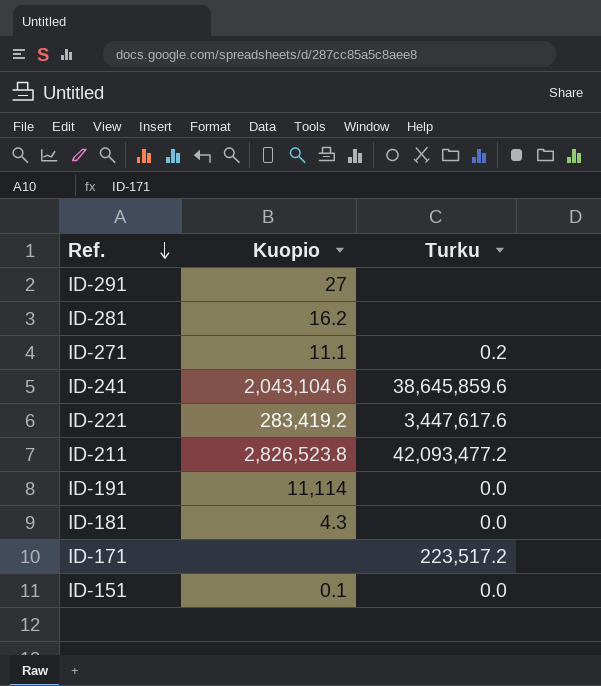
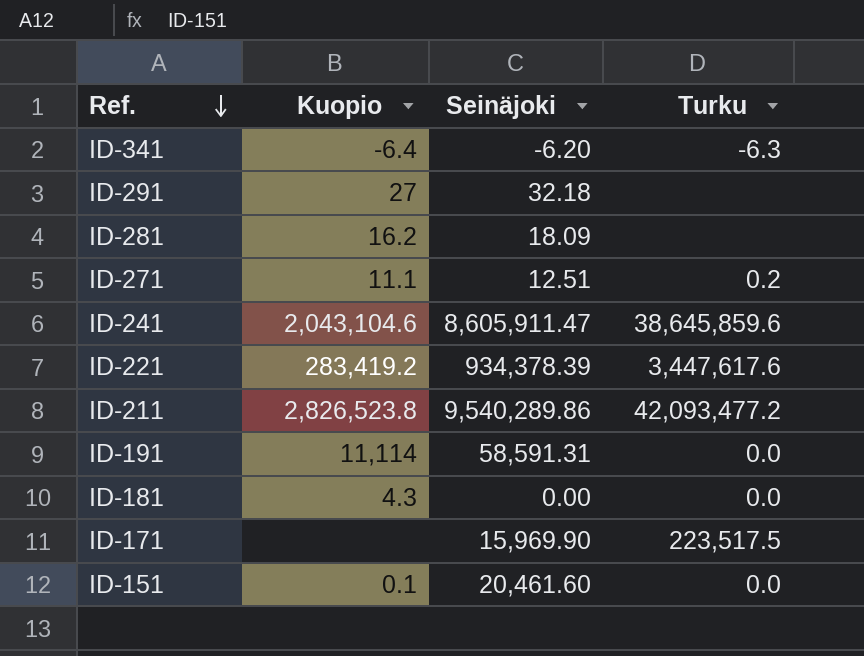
column Seinäjoki | position: none -> 3
row ID-341: none -> -6.4 | -6.20 | -6.3
ID-171 | Turku: 223,517.2 -> 223,517.5

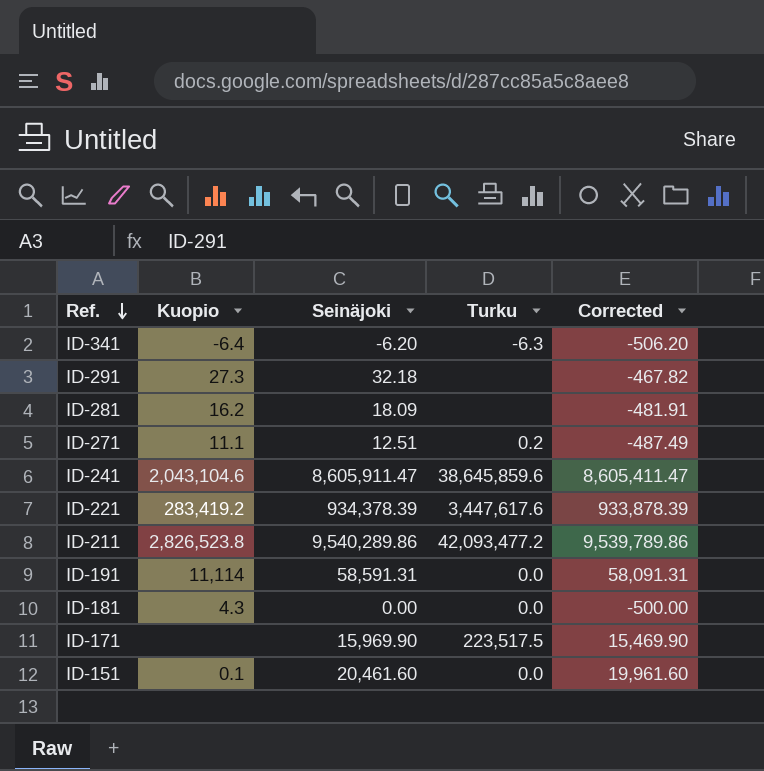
column Corrected | formula: none -> [Seinäjoki] - 500
ID-291 | Kuopio: 27 -> 27.3

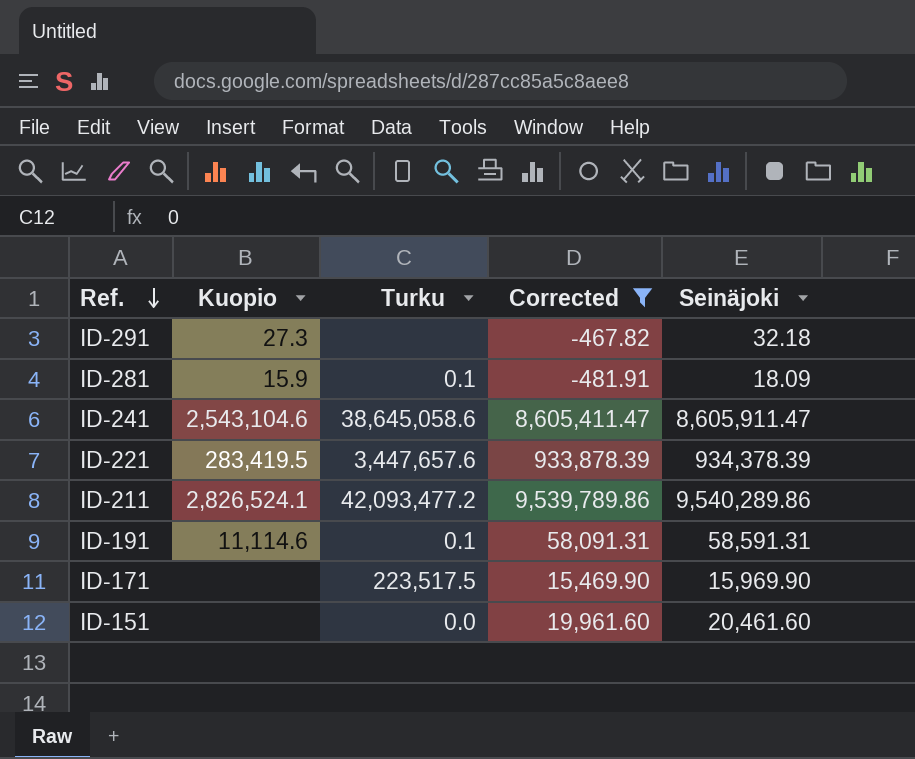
filter: none -> Corrected >= -481.91
column Seinäjoki | position: 3 -> 5
ID-281 | Kuopio: 16.2 -> 15.9
ID-281 | Turku: none -> 0.1
ID-241 | Kuopio: 2,043,104.6 -> 2,543,104.6
ID-241 | Turku: 38,645,859.6 -> 38,645,058.6
ID-221 | Kuopio: 283,419.2 -> 283,419.5
ID-221 | Turku: 3,447,617.6 -> 3,447,657.6
ID-211 | Kuopio: 2,826,523.8 -> 2,826,524.1
ID-191 | Kuopio: 11,114 -> 11,114.6
ID-191 | Turku: 0.0 -> 0.1
ID-151 | Kuopio: 0.1 -> none

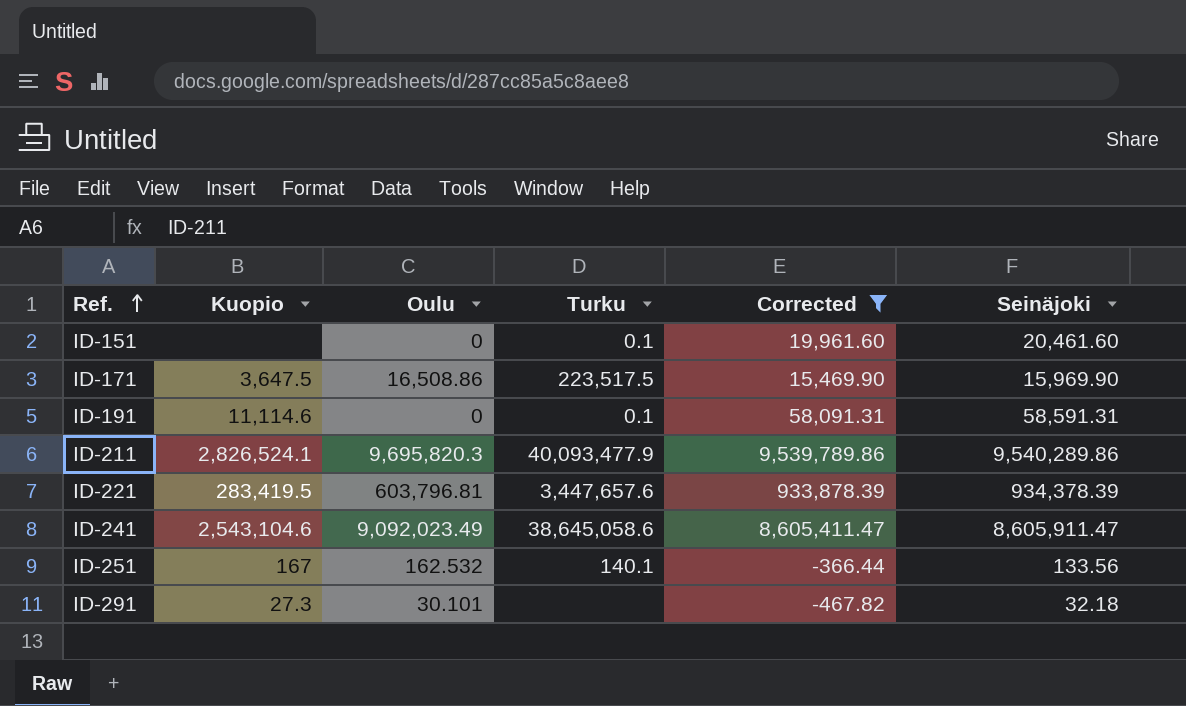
row order: Ref. descending -> Ref. ascending
column Oulu | position: none -> 3
row ID-281: 15.9 | 0.1 | -481.91 | 18.09 -> none
ID-151 | Turku: 0.0 -> 0.1
ID-171 | Kuopio: none -> 3,647.5
ID-211 | Turku: 42,093,477.2 -> 40,093,477.9
row ID-251: none -> 167 | 162.532 | 140.1 | -366.44 | 133.56

